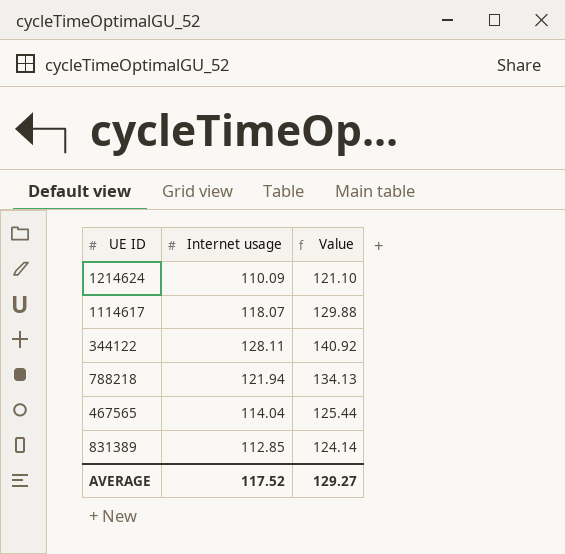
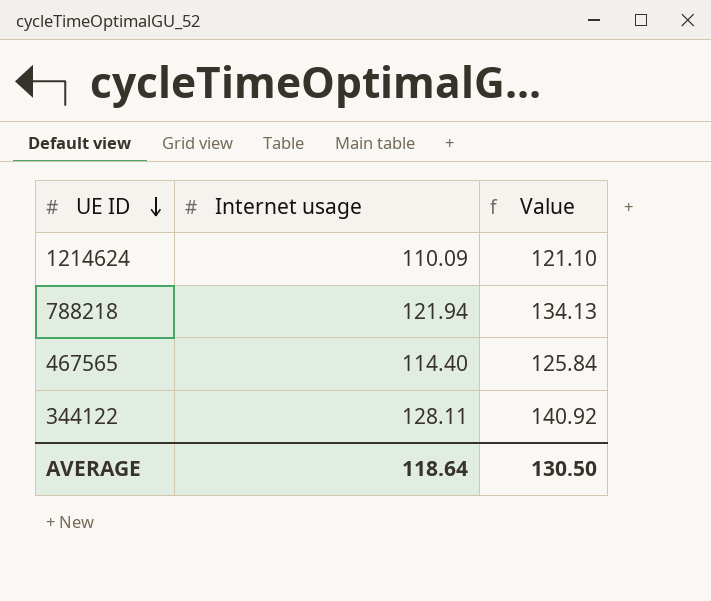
row order: none -> UE ID descending
row 1114617: 118.07 | 129.88 -> none
row 831389: 112.85 | 124.14 -> none
467565 | Internet usage: 114.04 -> 114.40
467565 | Value: 125.44 -> 125.84
AVERAGE | Internet usage: 117.52 -> 118.64
AVERAGE | Value: 129.27 -> 130.50

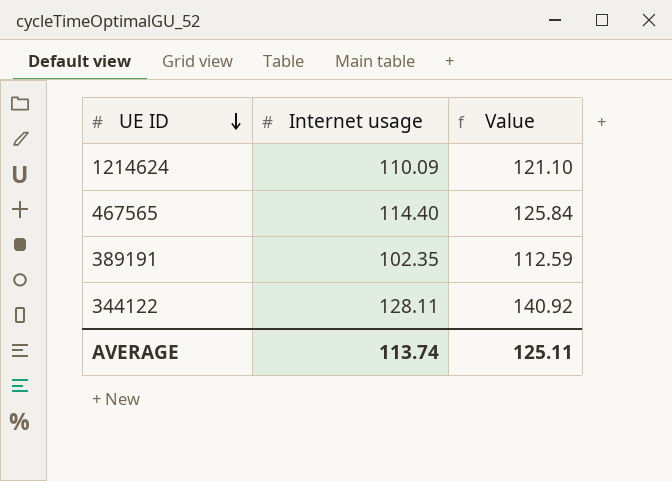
row 788218: 121.94 | 134.13 -> none
row 389191: none -> 102.35 | 112.59
AVERAGE | Internet usage: 118.64 -> 113.74
AVERAGE | Value: 130.50 -> 125.11

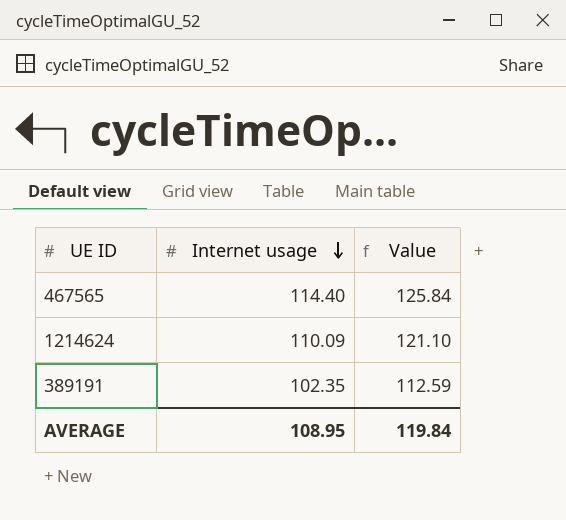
row order: UE ID descending -> Internet usage descending
row 344122: 128.11 | 140.92 -> none
AVERAGE | Internet usage: 113.74 -> 108.95
AVERAGE | Value: 125.11 -> 119.84

